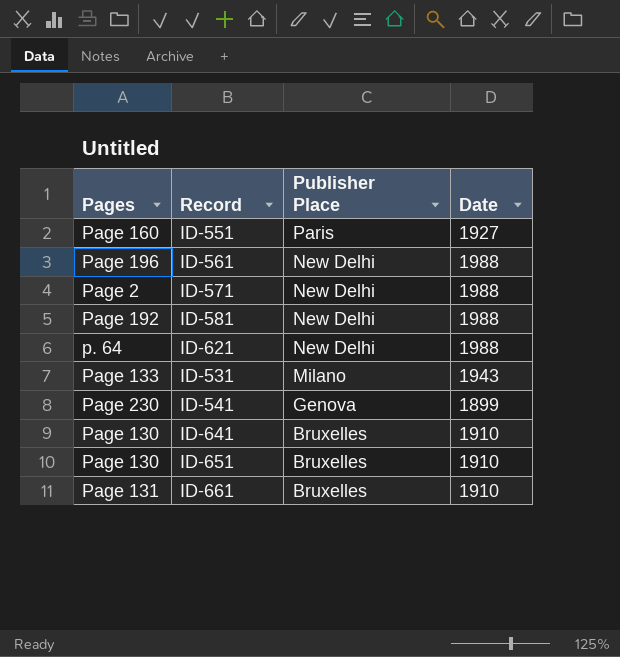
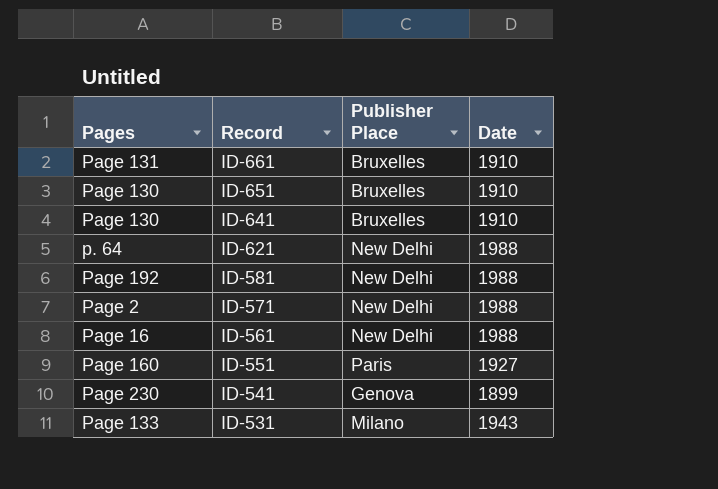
row order: Publisher Place descending -> Record descending
ID-561 | Pages: Page 196 -> Page 16

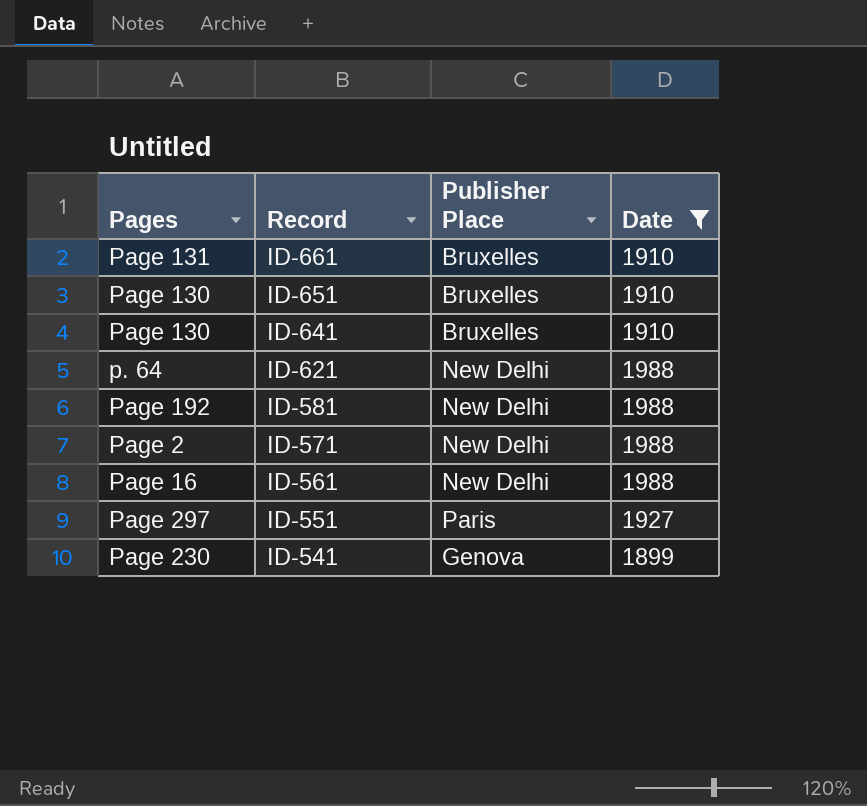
filter: none -> Date != 1943
ID-551 | Pages: Page 160 -> Page 297

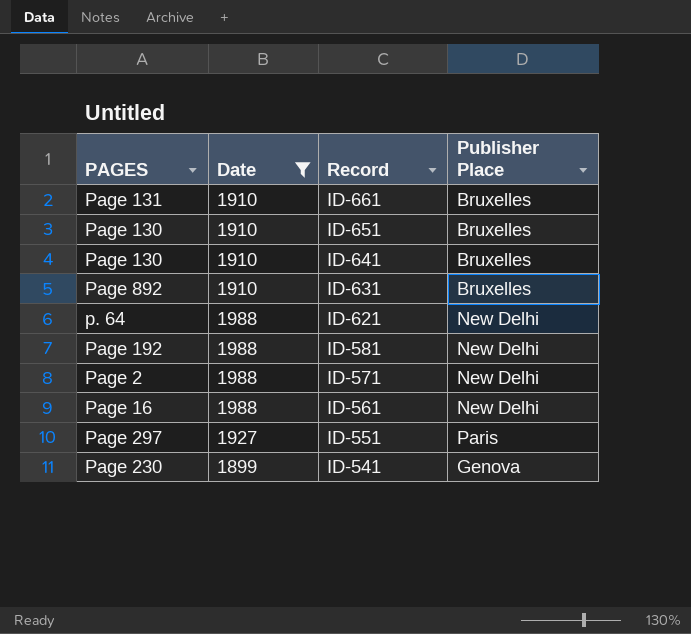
column name: Pages -> PAGES
column Date | position: 4 -> 2
row ID-631: none -> Page 892 | 1910 | Bruxelles

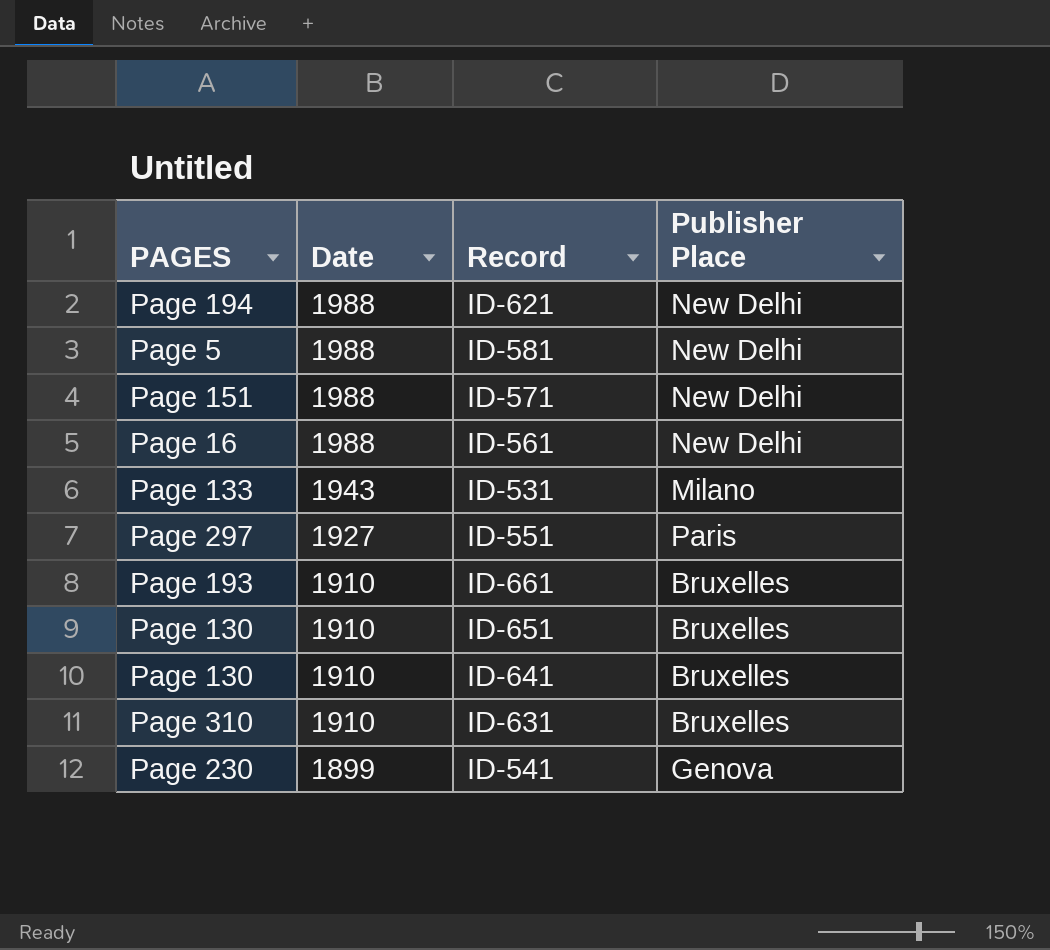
filter: Date != 1943 -> none
row order: Record descending -> Date descending
ID-621 | PAGES: p. 64 -> Page 194
ID-581 | PAGES: Page 192 -> Page 5
ID-571 | PAGES: Page 2 -> Page 151
ID-661 | PAGES: Page 131 -> Page 193
ID-631 | PAGES: Page 892 -> Page 310

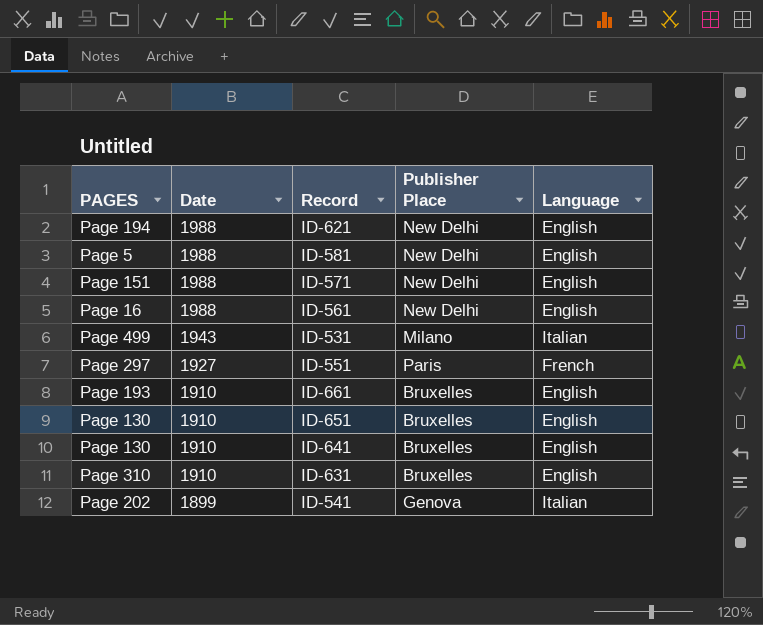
column Language | position: none -> 5
ID-531 | PAGES: Page 133 -> Page 499
ID-541 | PAGES: Page 230 -> Page 202

